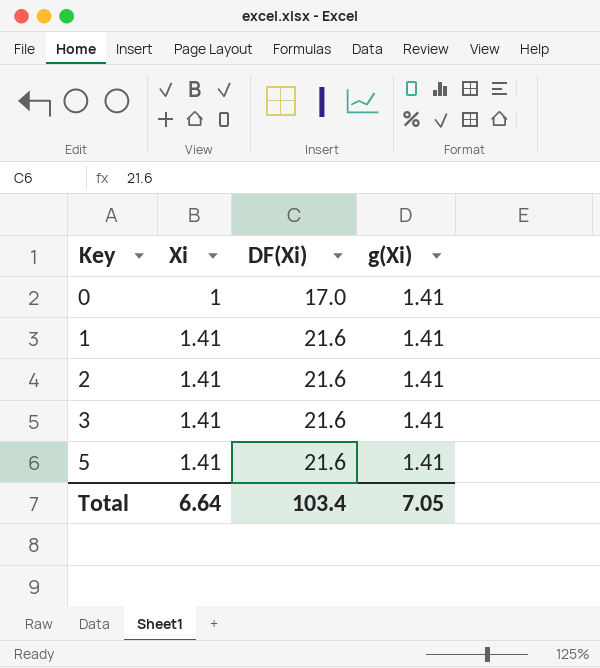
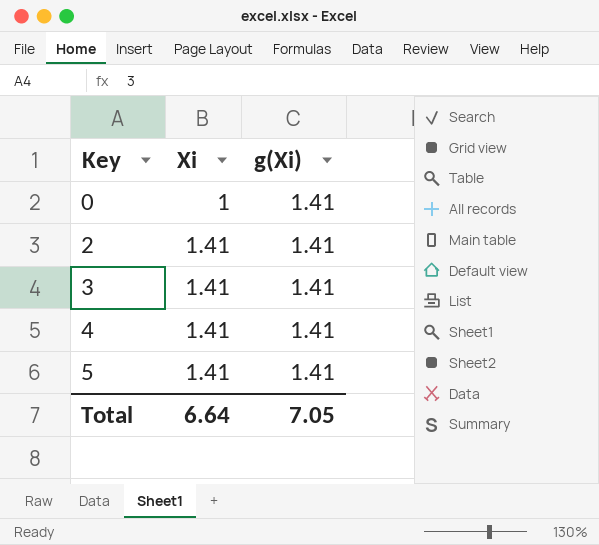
column DF(Xi) | position: 3 -> none
row 1: 1.41 | 21.6 | 1.41 -> none
row 4: none -> 1.41 | 1.41

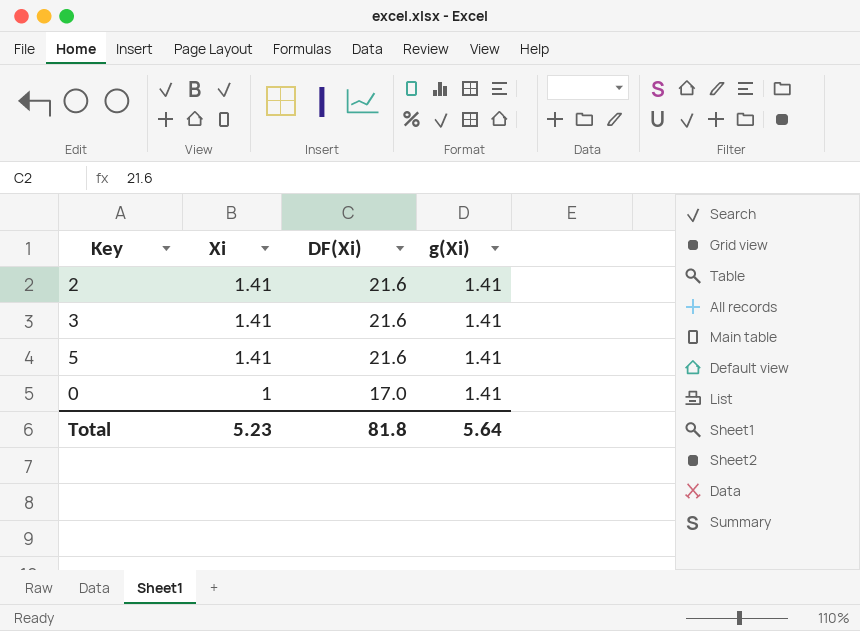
row order: Key ascending -> Xi descending
column DF(Xi) | position: none -> 3
row 4: 1.41 | 1.41 -> none
Total | Xi: 6.64 -> 5.23
Total | g(Xi): 7.05 -> 5.64

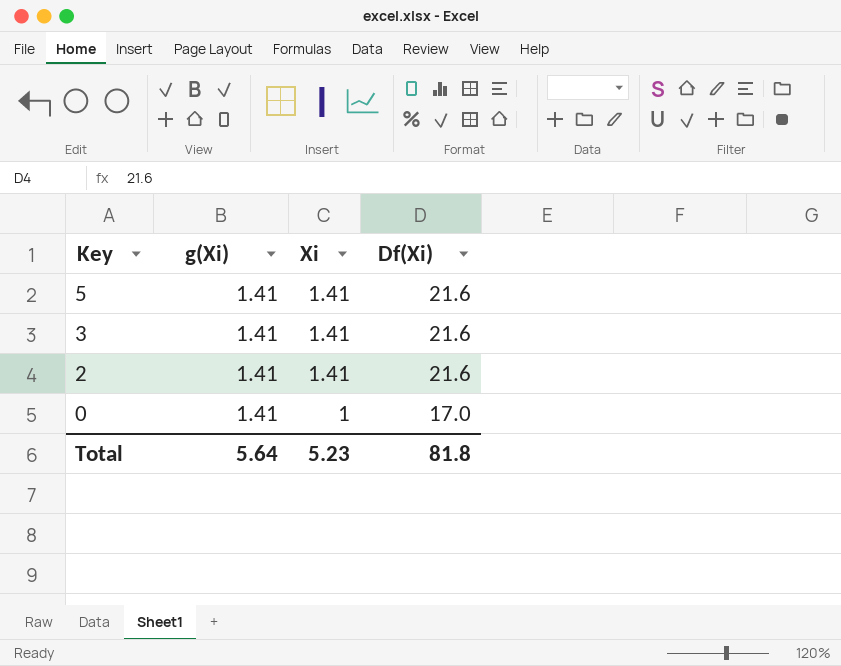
row order: Xi descending -> Key descending
column g(Xi) | position: 4 -> 2
column name: DF(Xi) -> Df(Xi)

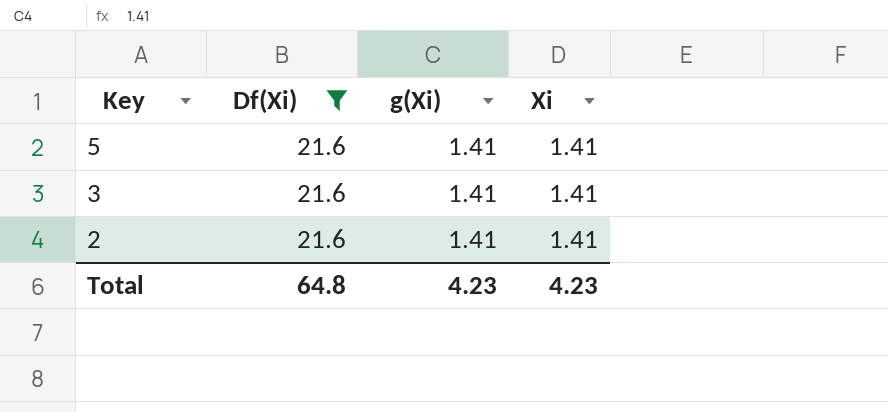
filter: none -> Df(Xi) = 21.6
column Df(Xi) | position: 4 -> 2
Total | Df(Xi): 81.8 -> 64.8
Total | g(Xi): 5.64 -> 4.23
Total | Xi: 5.23 -> 4.23

